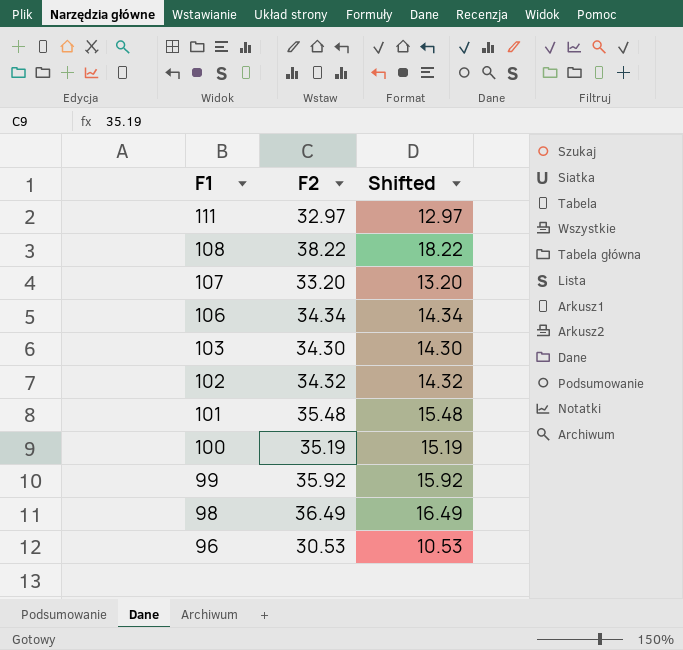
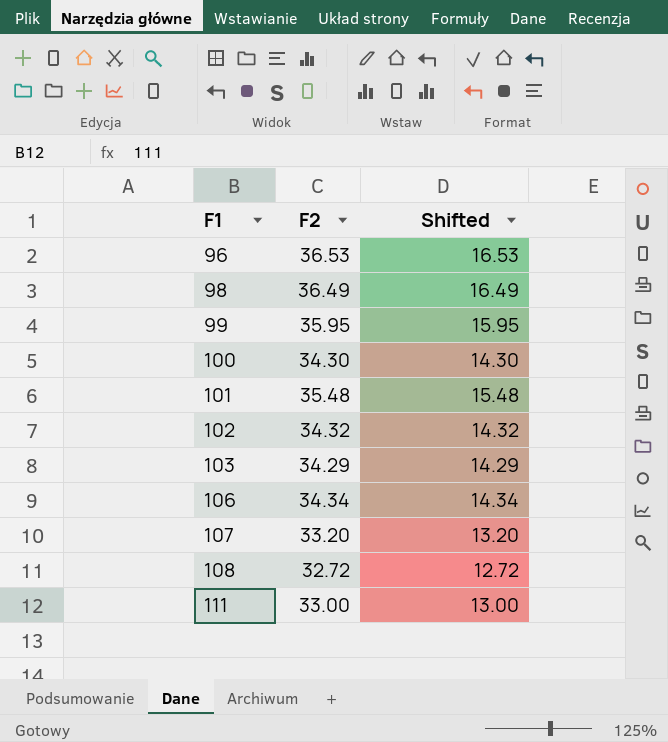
row order: F1 descending -> F1 ascending
96 | F2: 30.53 -> 36.53
96 | Shifted: 10.53 -> 16.53
99 | F2: 35.92 -> 35.95
99 | Shifted: 15.92 -> 15.95
100 | F2: 35.19 -> 34.30
100 | Shifted: 15.19 -> 14.30
103 | F2: 34.30 -> 34.29
103 | Shifted: 14.30 -> 14.29
108 | F2: 38.22 -> 32.72
108 | Shifted: 18.22 -> 12.72
111 | F2: 32.97 -> 33.00
111 | Shifted: 12.97 -> 13.00

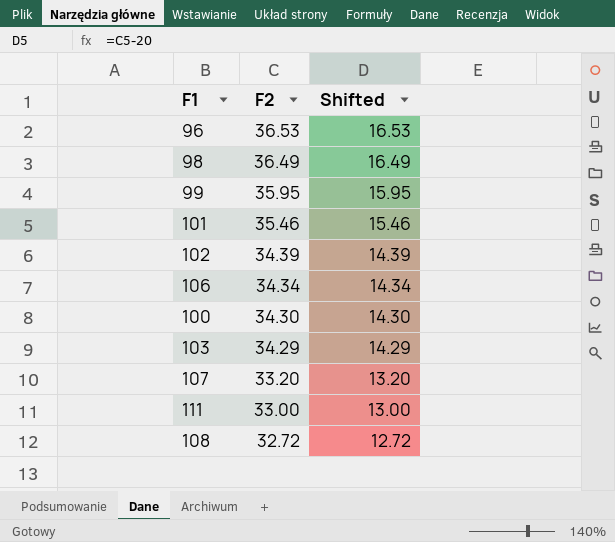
row order: F1 ascending -> F2 descending
101 | F2: 35.48 -> 35.46
101 | Shifted: 15.48 -> 15.46
102 | F2: 34.32 -> 34.39
102 | Shifted: 14.32 -> 14.39

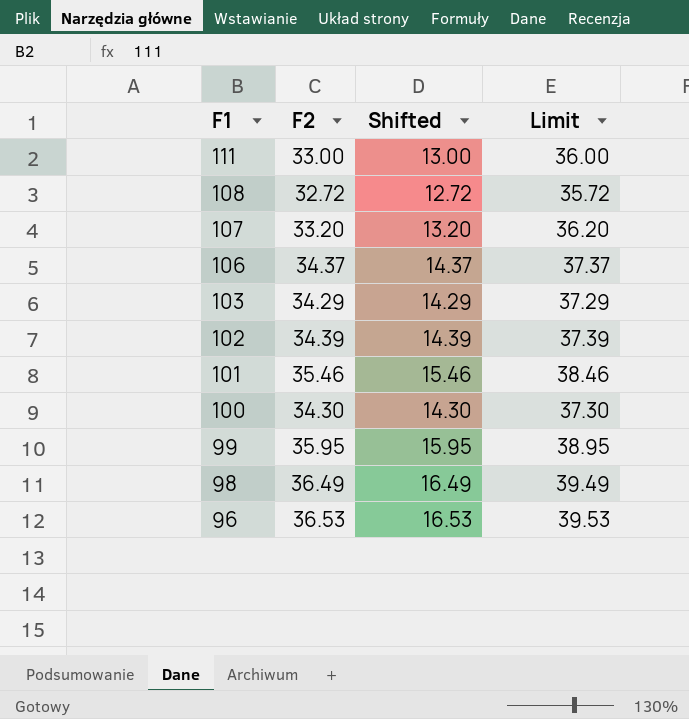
row order: F2 descending -> F1 descending
column Limit | formula: none -> [F2] + 3
106 | F2: 34.34 -> 34.37
106 | Shifted: 14.34 -> 14.37

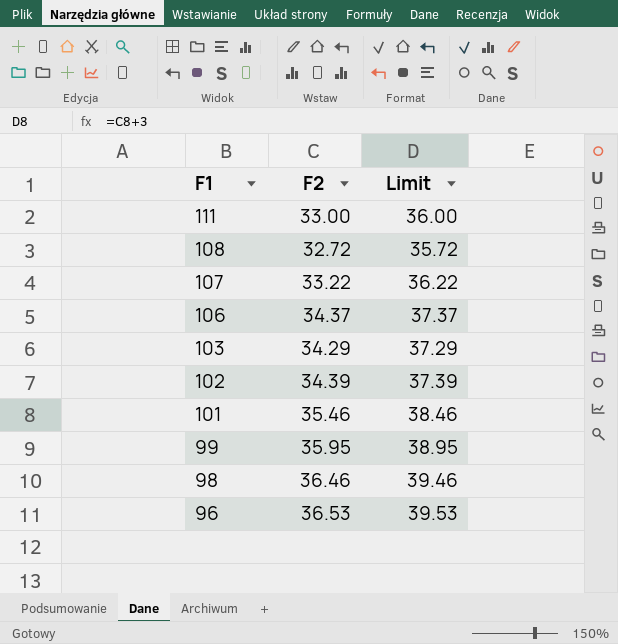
column Shifted | formula: [F2] - 20 -> none
row 100: 34.30 | 14.30 | 37.30 -> none
107 | F2: 33.20 -> 33.22
107 | Limit: 36.20 -> 36.22
98 | F2: 36.49 -> 36.46
98 | Limit: 39.49 -> 39.46

